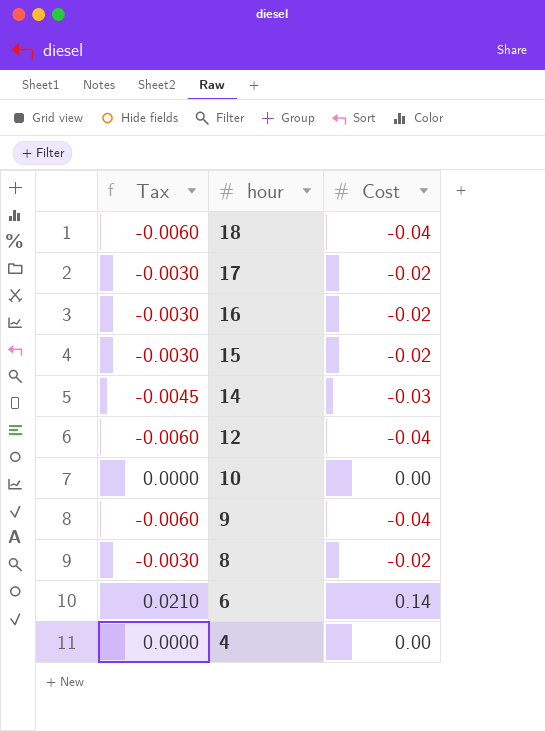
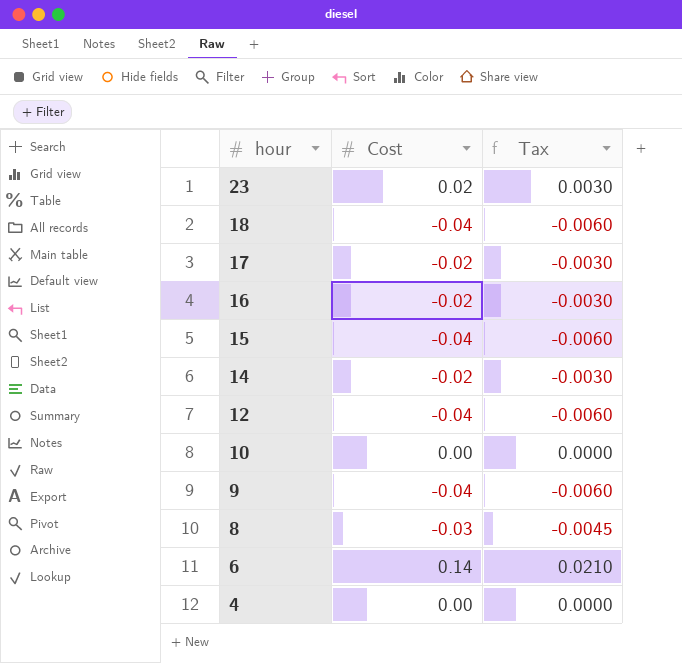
column Tax | position: 1 -> 3
row 23: none -> 0.02 | 0.0030
15 | Cost: -0.02 -> -0.04
15 | Tax: -0.0030 -> -0.0060
14 | Cost: -0.03 -> -0.02
14 | Tax: -0.0045 -> -0.0030
8 | Cost: -0.02 -> -0.03
8 | Tax: -0.0030 -> -0.0045

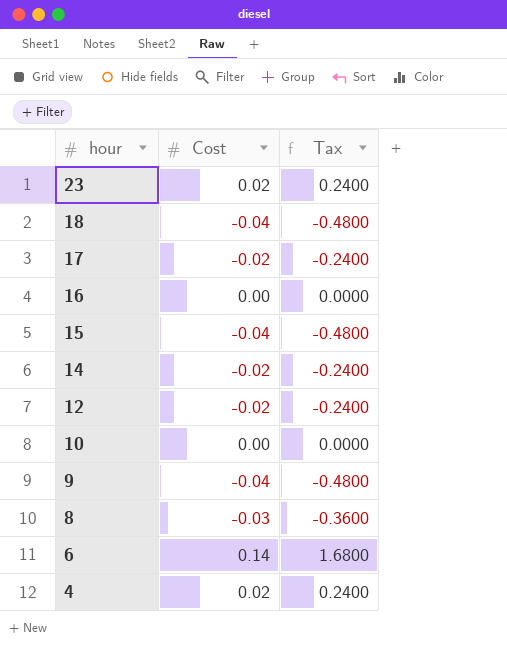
column Tax | formula: [Cost] * 0.15 -> [Cost] * 12
16 | Cost: -0.02 -> 0.00
12 | Cost: -0.04 -> -0.02
4 | Cost: 0.00 -> 0.02

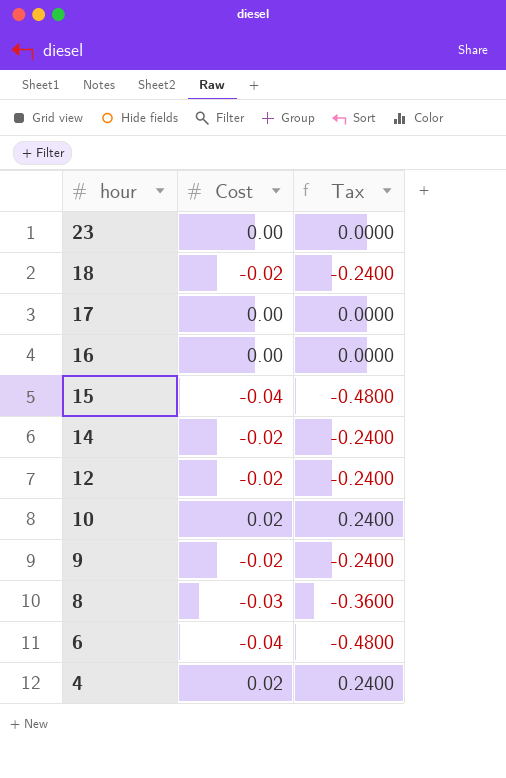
23 | Cost: 0.02 -> 0.00
23 | Tax: 0.2400 -> 0.0000
18 | Cost: -0.04 -> -0.02
18 | Tax: -0.4800 -> -0.2400
17 | Cost: -0.02 -> 0.00
17 | Tax: -0.2400 -> 0.0000
10 | Cost: 0.00 -> 0.02
10 | Tax: 0.0000 -> 0.2400
9 | Cost: -0.04 -> -0.02
9 | Tax: -0.4800 -> -0.2400
6 | Cost: 0.14 -> -0.04
6 | Tax: 1.6800 -> -0.4800

